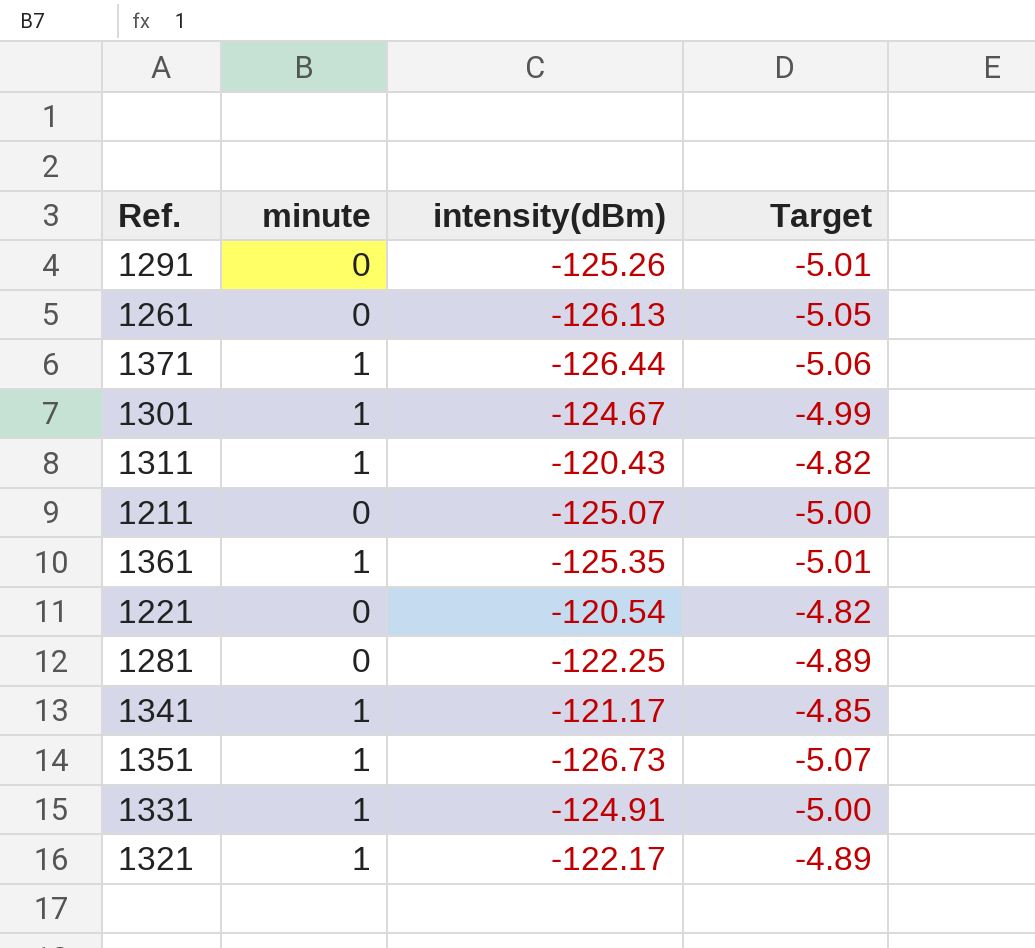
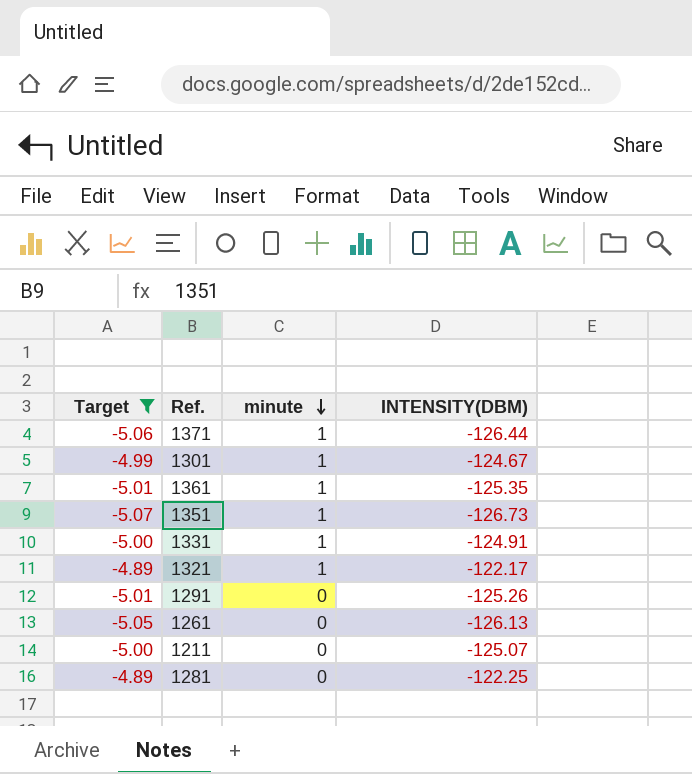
filter: none -> Target <= -4.89
row order: none -> minute descending
column Target | position: 4 -> 1
column name: intensity(dBm) -> INTENSITY(DBM)

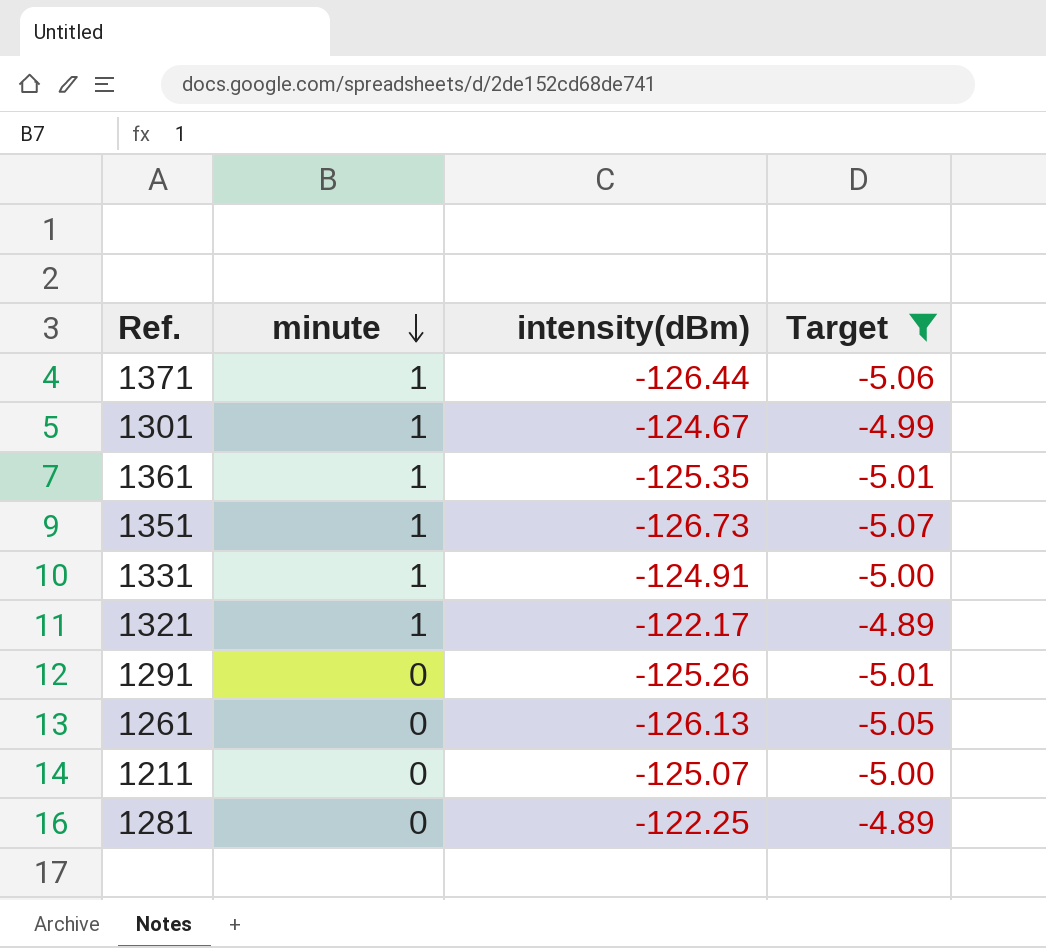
column name: INTENSITY(DBM) -> intensity(dBm)
column Target | position: 1 -> 4

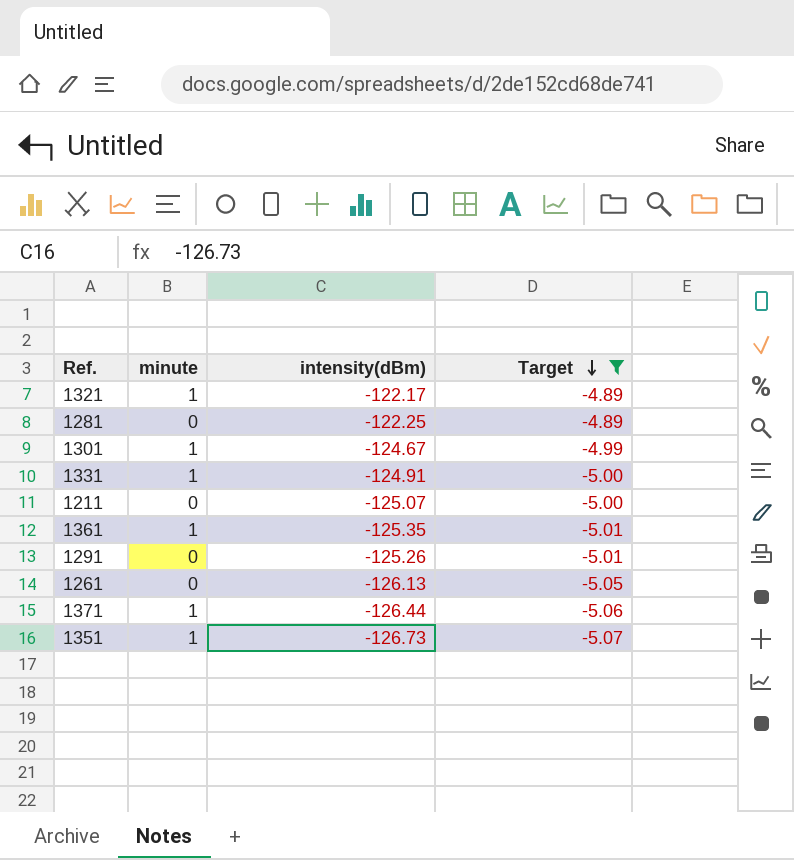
row order: minute descending -> Target descending

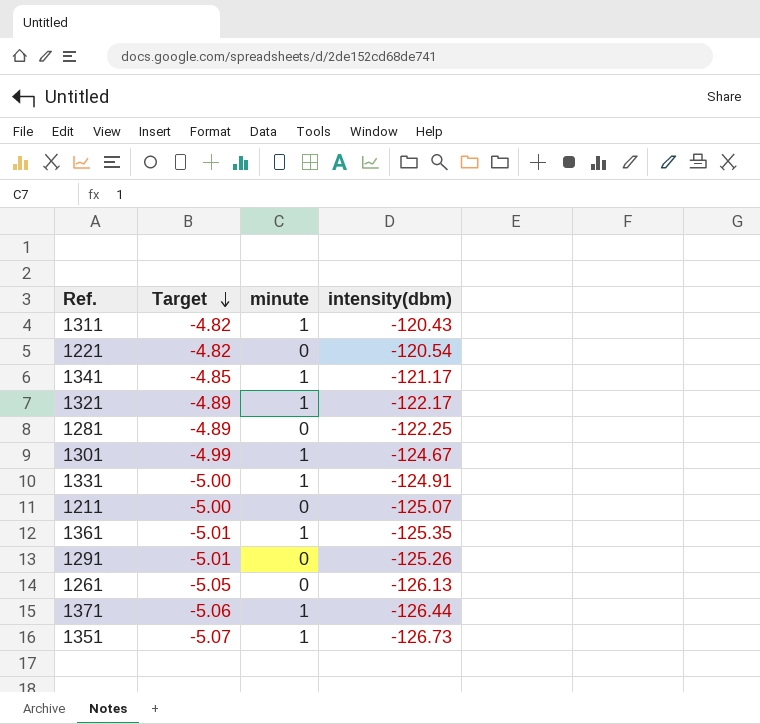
filter: Target <= -4.89 -> none
column Target | position: 4 -> 2
column name: intensity(dBm) -> intensity(dbm)

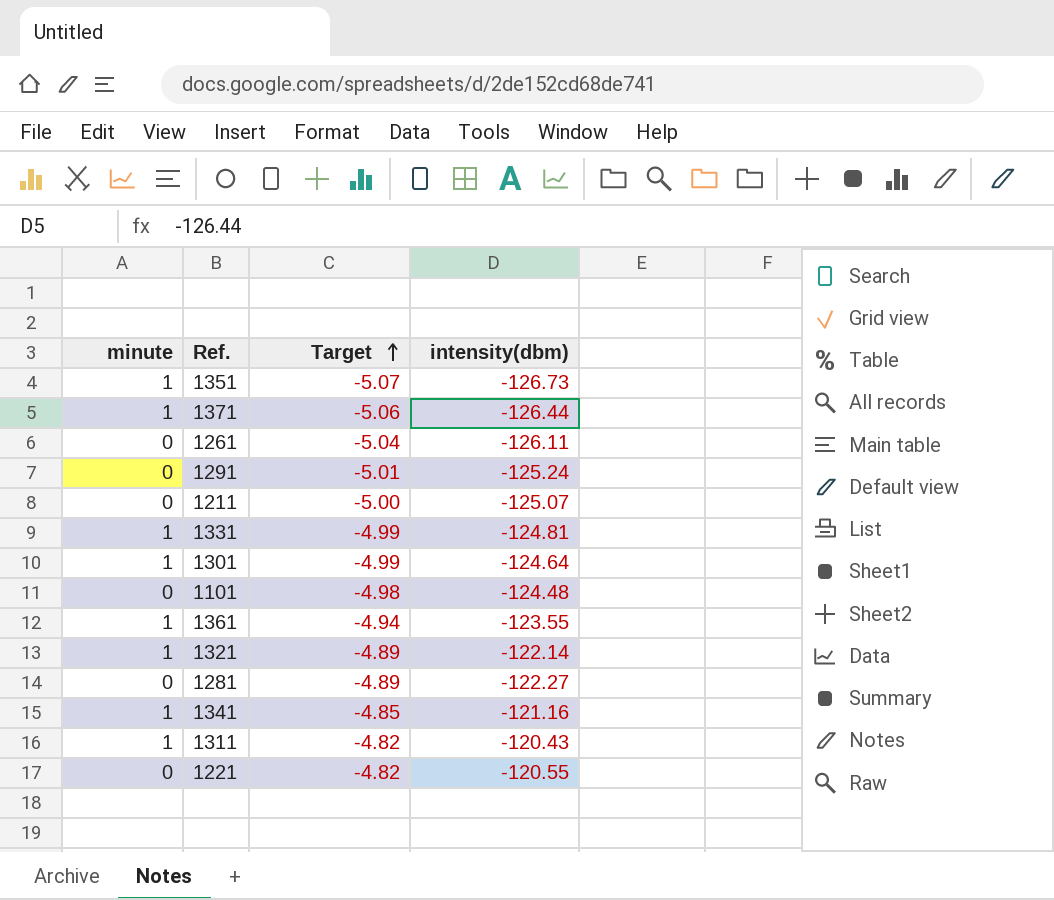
row order: Target descending -> Target ascending
column minute | position: 3 -> 1
1261 | Target: -5.05 -> -5.04
1261 | intensity(dbm): -126.13 -> -126.11
1291 | intensity(dbm): -125.26 -> -125.24
1331 | Target: -5.00 -> -4.99
1331 | intensity(dbm): -124.91 -> -124.81
1301 | intensity(dbm): -124.67 -> -124.64
row 1101: none -> 0 | -4.98 | -124.48
1361 | Target: -5.01 -> -4.94
1361 | intensity(dbm): -125.35 -> -123.55
1321 | intensity(dbm): -122.17 -> -122.14
1281 | intensity(dbm): -122.25 -> -122.27
1341 | intensity(dbm): -121.17 -> -121.16
1221 | intensity(dbm): -120.54 -> -120.55

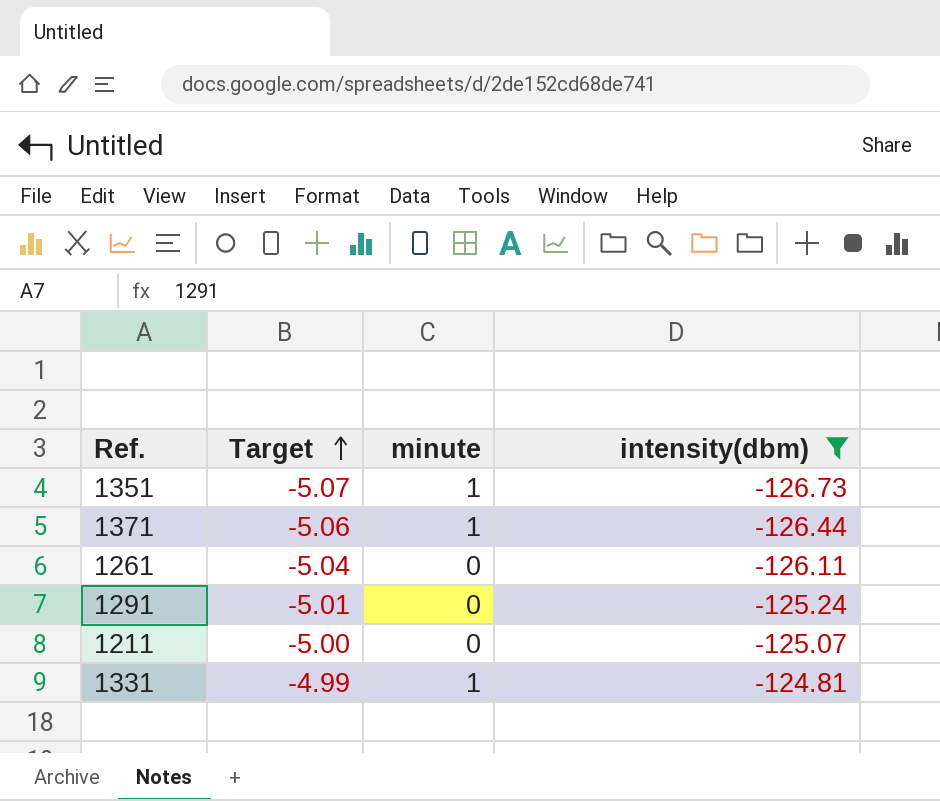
filter: none -> intensity(dbm) <= -124.81
column minute | position: 1 -> 3

